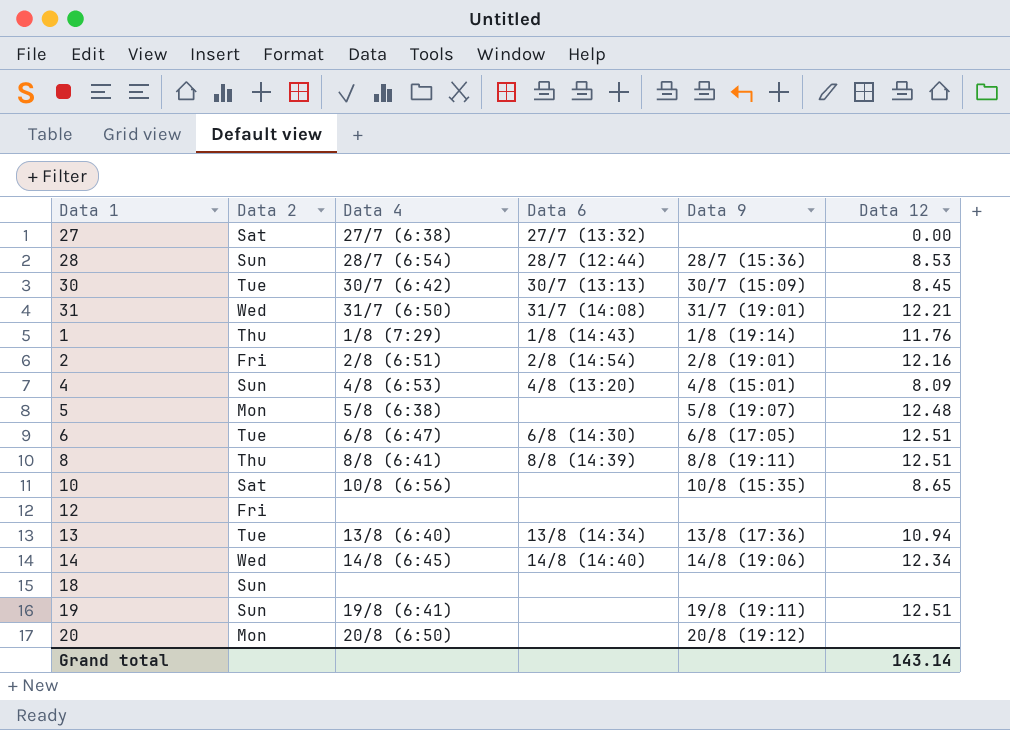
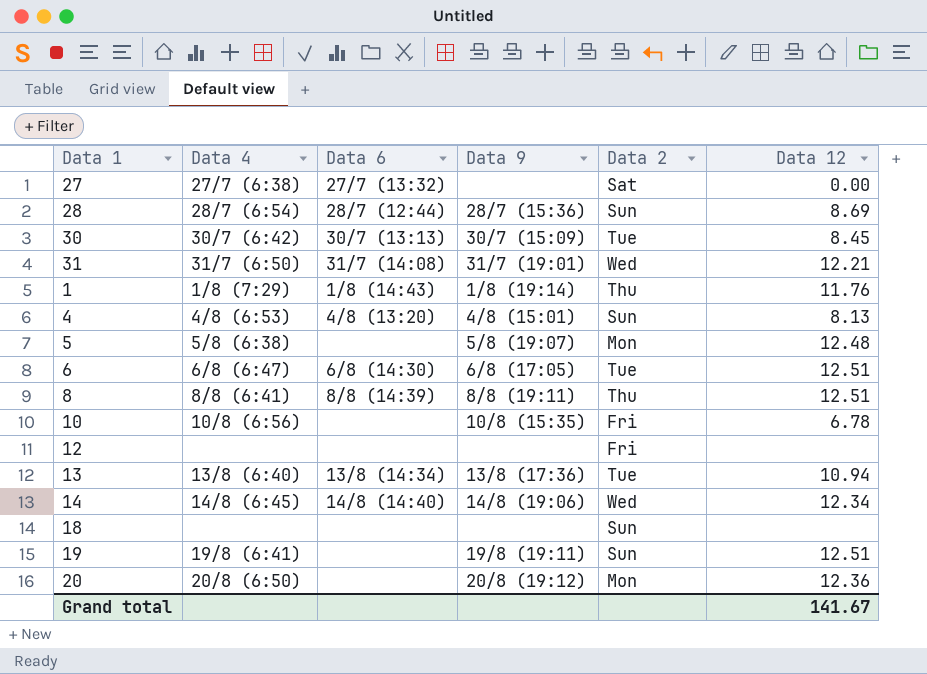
column Data 2 | position: 2 -> 5
row 2: Fri | 2/8 (6:51) | 2/8 (14:54) | 2/8 (19:01) | 12.16 -> none
28 | Data 12: 8.53 -> 8.69
4 | Data 12: 8.09 -> 8.13
10 | Data 2: Sat -> Fri
10 | Data 12: 8.65 -> 6.78
20 | Data 12: none -> 12.36
Grand total | Data 12: 143.14 -> 141.67

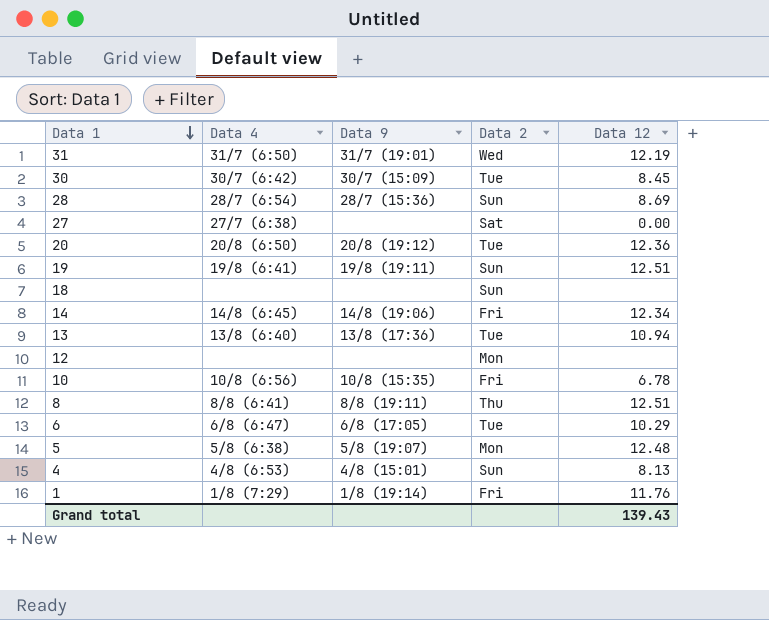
row order: none -> Data 1 descending
column Data 6 | position: 3 -> none
31 | Data 12: 12.21 -> 12.19
20 | Data 2: Mon -> Tue
14 | Data 2: Wed -> Fri
12 | Data 2: Fri -> Mon
6 | Data 12: 12.51 -> 10.29
1 | Data 2: Thu -> Fri
Grand total | Data 12: 141.67 -> 139.43

